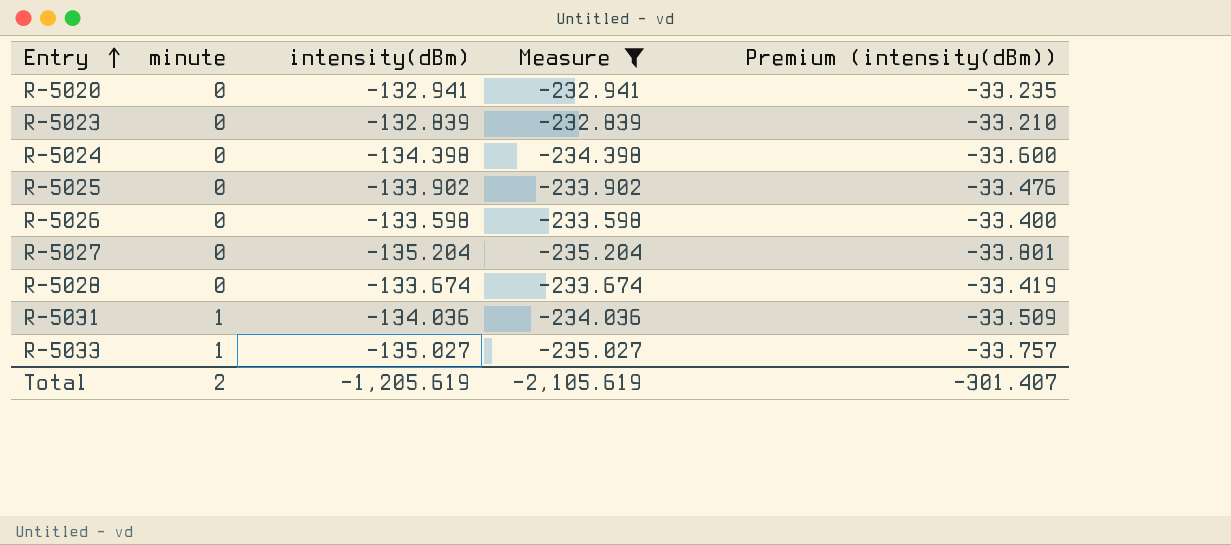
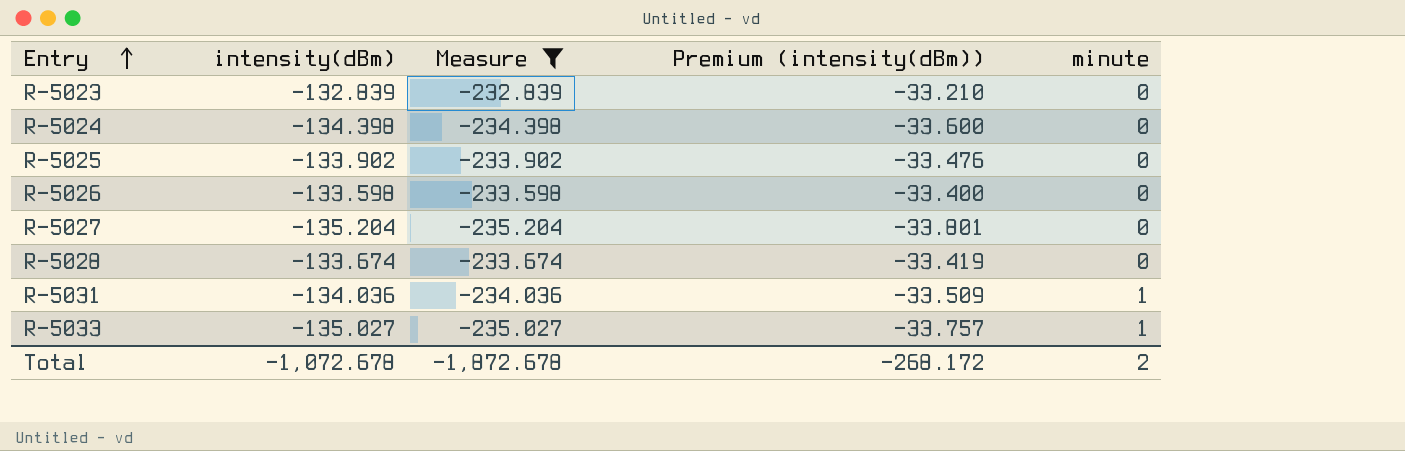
column minute | position: 2 -> 5
row R-5020: 0 | -132.941 | -232.941 | -33.235 -> none
Total | intensity(dBm): -1,205.619 -> -1,072.678
Total | Measure: -2,105.619 -> -1,872.678
Total | Premium (intensity(dBm)): -301.407 -> -268.172

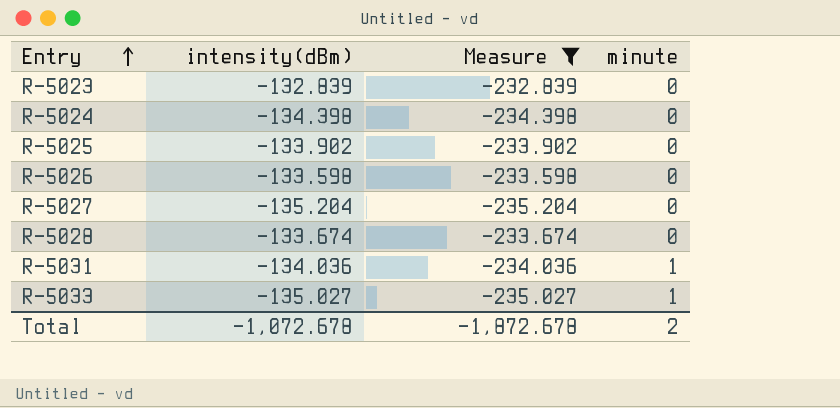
column Premium (intensity(dBm)) | formula: [intensity(dBm)] * 0.25 -> none

